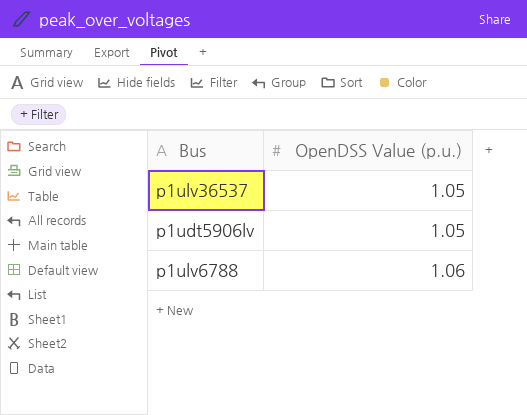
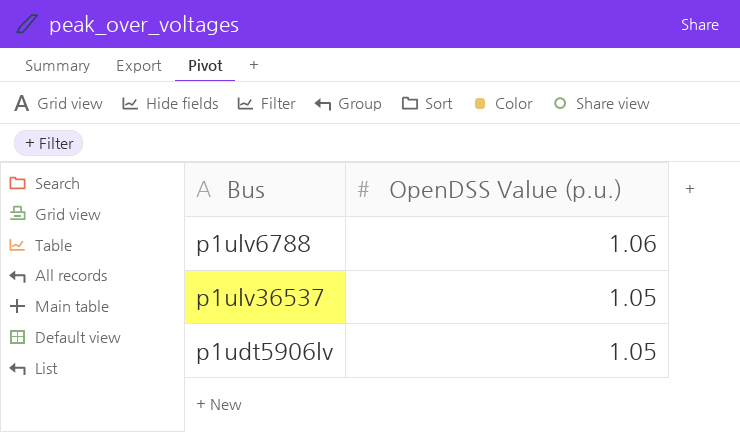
row order: OpenDSS Value (p.u.) ascending -> OpenDSS Value (p.u.) descending

